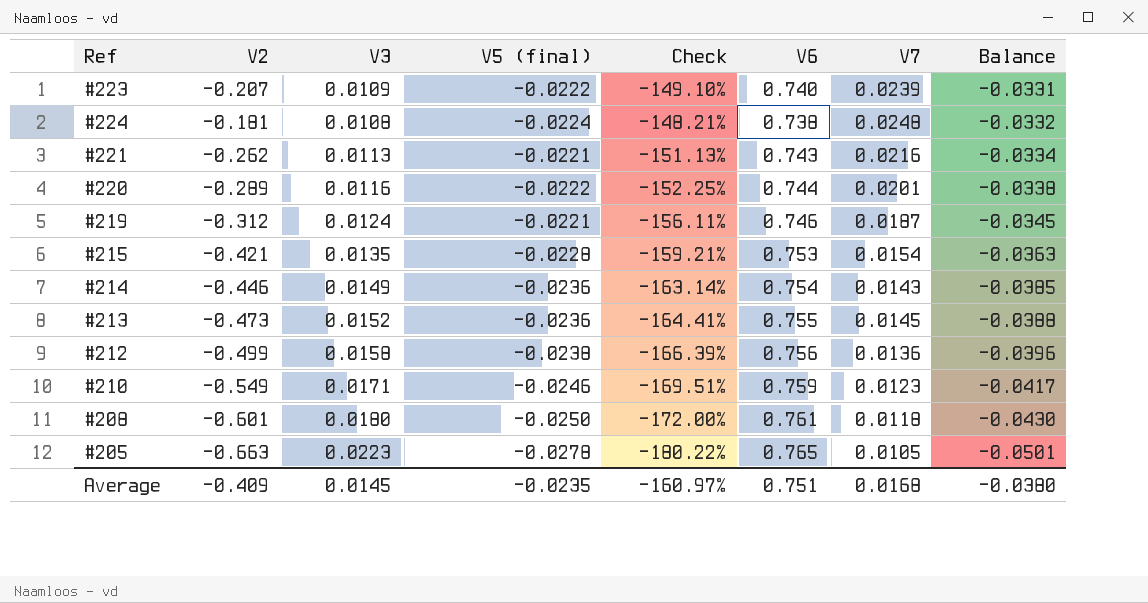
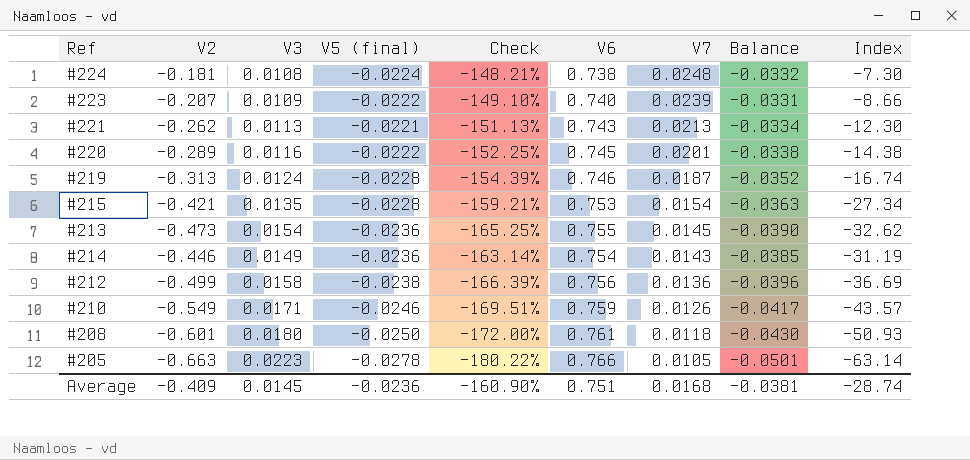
row order: Balance descending -> V7 descending
column Index | formula: none -> [V2] / [V7]
#221 | V7: 0.0216 -> 0.0213
#220 | V6: 0.744 -> 0.745
#219 | V2: -0.312 -> -0.313
#219 | V5 (final): -0.0221 -> -0.0228
#219 | Check: -156.11% -> -154.39%
#219 | Balance: -0.0345 -> -0.0352
#213 | V3: 0.0152 -> 0.0154
#213 | Check: -164.41% -> -165.25%
#213 | Balance: -0.0388 -> -0.0390
#210 | V7: 0.0123 -> 0.0126
#205 | V6: 0.765 -> 0.766
Average | V5 (final): -0.0235 -> -0.0236
Average | Check: -160.97% -> -160.90%
Average | Balance: -0.0380 -> -0.0381

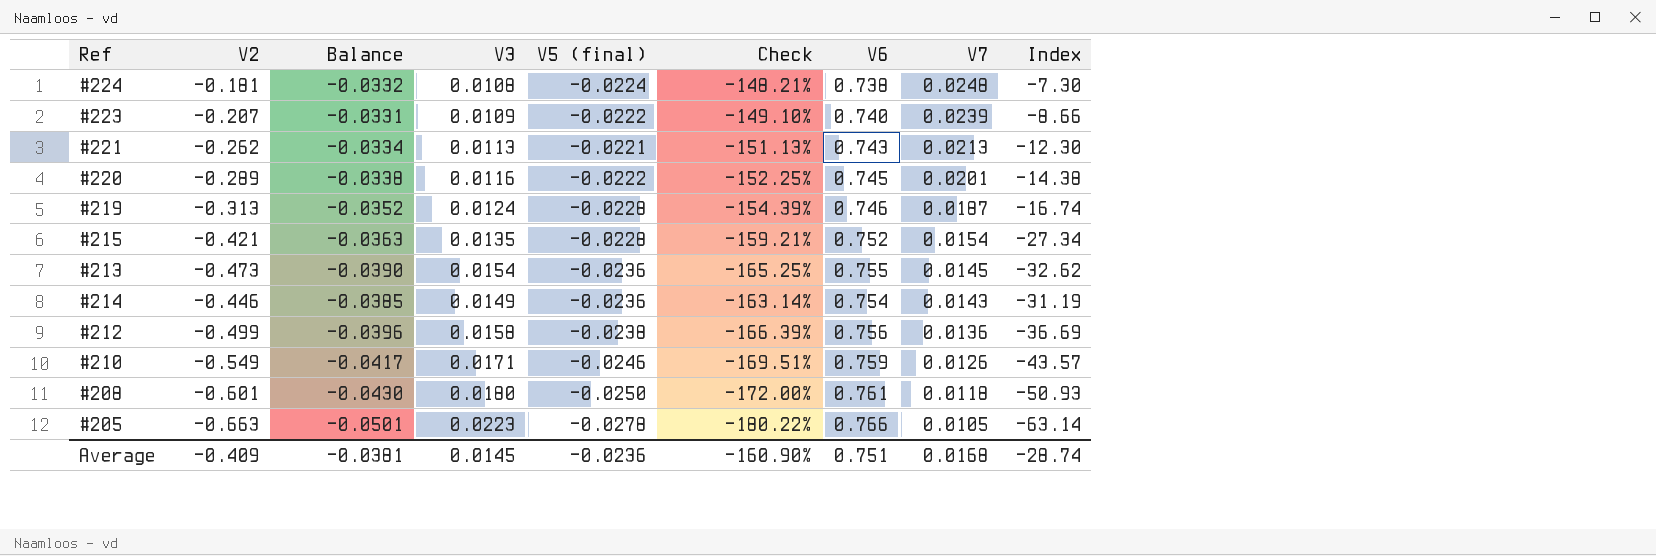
column Balance | position: 8 -> 3
#215 | V6: 0.753 -> 0.752

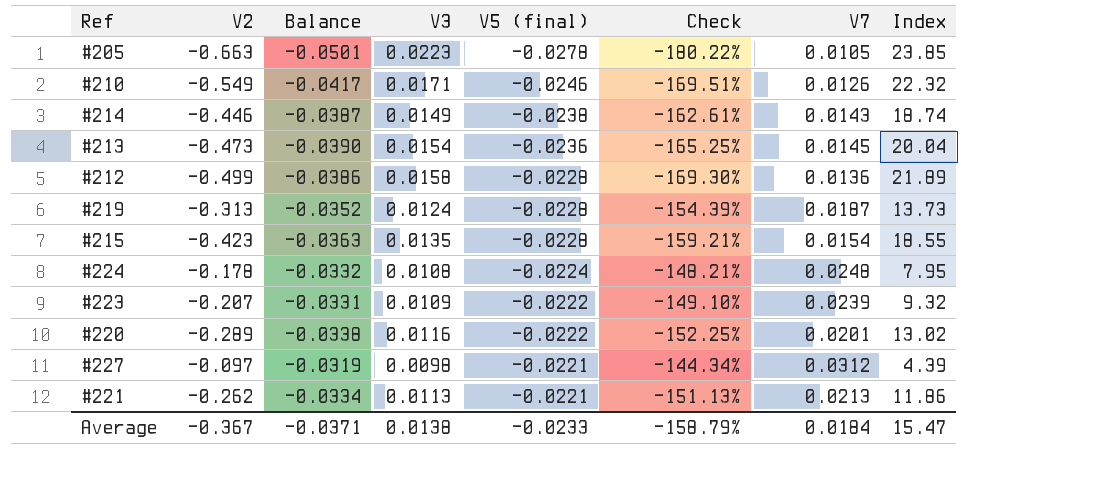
row order: V7 descending -> V5 (final) ascending
column V6 | position: 7 -> none
column Index | formula: [V2] / [V7] -> [V2] / [V5 (final)]
row #208: -0.601 | -0.0430 | 0.0180 | -0.0250 | -172.00% | 0.761 | 0.0118 | -50.93 -> none
#214 | Balance: -0.0385 -> -0.0387
#214 | V5 (final): -0.0236 -> -0.0238
#214 | Check: -163.14% -> -162.61%
#212 | Balance: -0.0396 -> -0.0386
#212 | V5 (final): -0.0238 -> -0.0228
#212 | Check: -166.39% -> -169.30%
#215 | V2: -0.421 -> -0.423
#224 | V2: -0.181 -> -0.178
row #227: none -> -0.097 | -0.0319 | 0.0098 | -0.0221 | -144.34% | 0.0312 | 4.39
Average | V2: -0.409 -> -0.367
Average | Balance: -0.0381 -> -0.0371
Average | V3: 0.0145 -> 0.0138
Average | V5 (final): -0.0236 -> -0.0233
Average | Check: -160.90% -> -158.79%
Average | V7: 0.0168 -> 0.0184
Average | Index: -28.74 -> 15.47

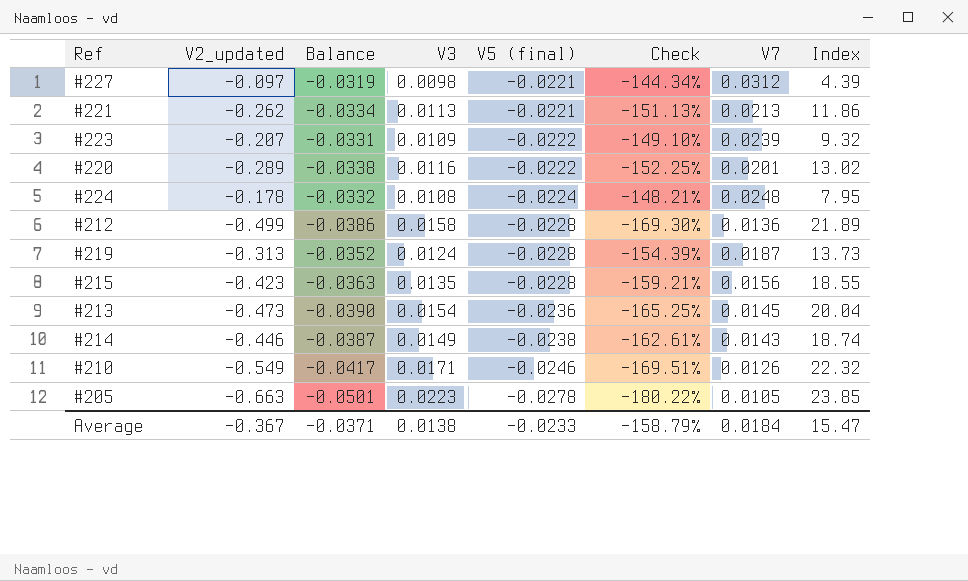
row order: V5 (final) ascending -> V5 (final) descending
column name: V2 -> V2_updated
#215 | V7: 0.0154 -> 0.0156

